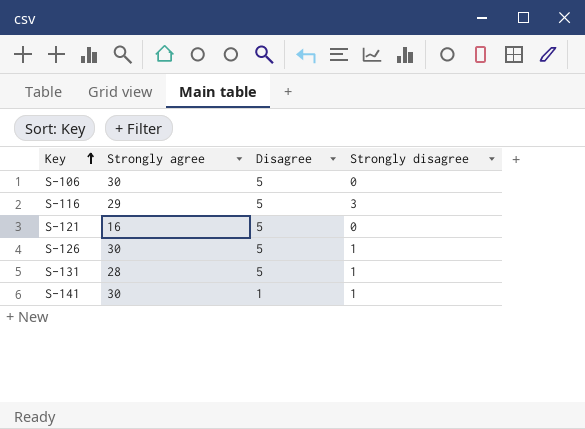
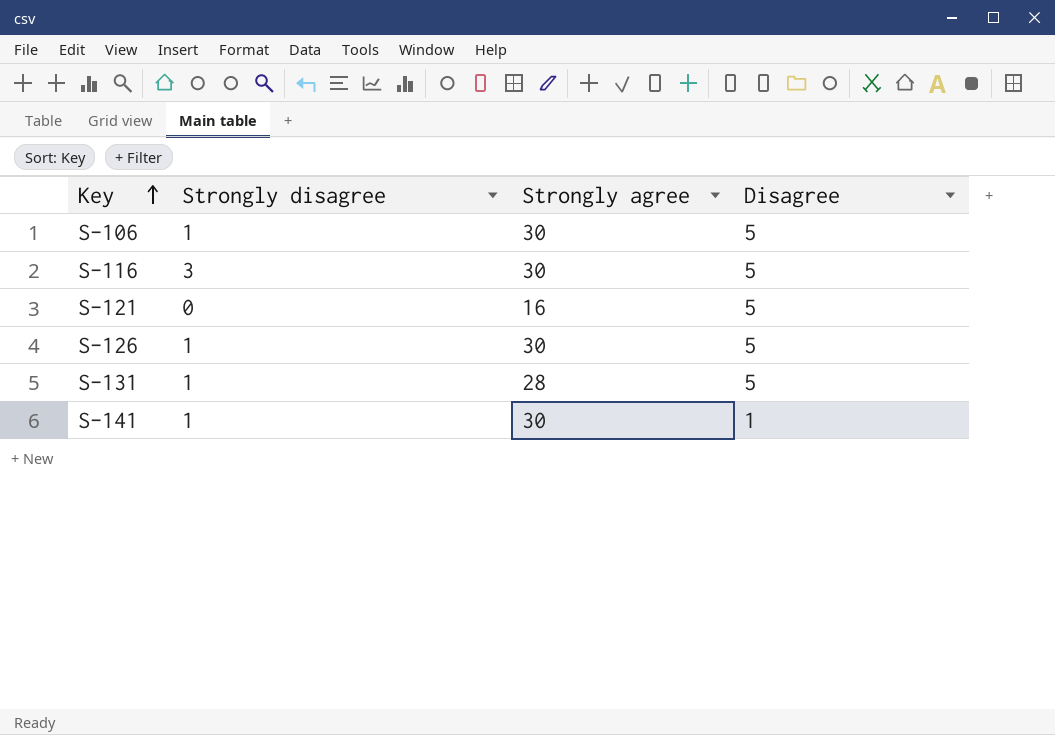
column Strongly disagree | position: 4 -> 2
S-106 | Strongly disagree: 0 -> 1
S-116 | Strongly agree: 29 -> 30

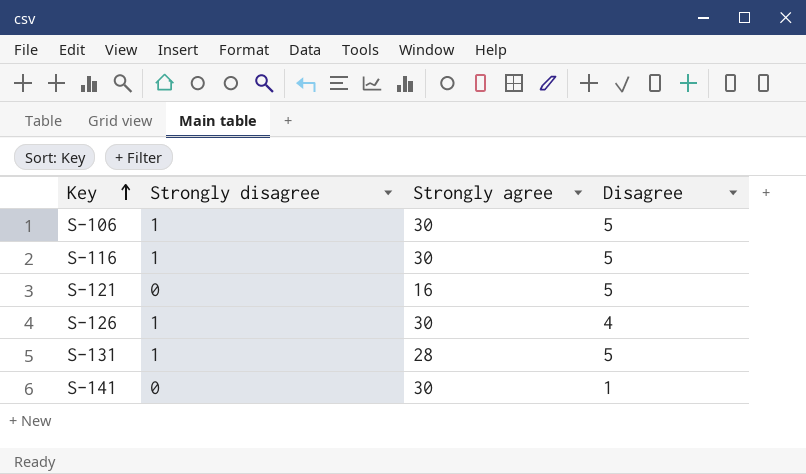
S-116 | Strongly disagree: 3 -> 1
S-126 | Disagree: 5 -> 4
S-141 | Strongly disagree: 1 -> 0

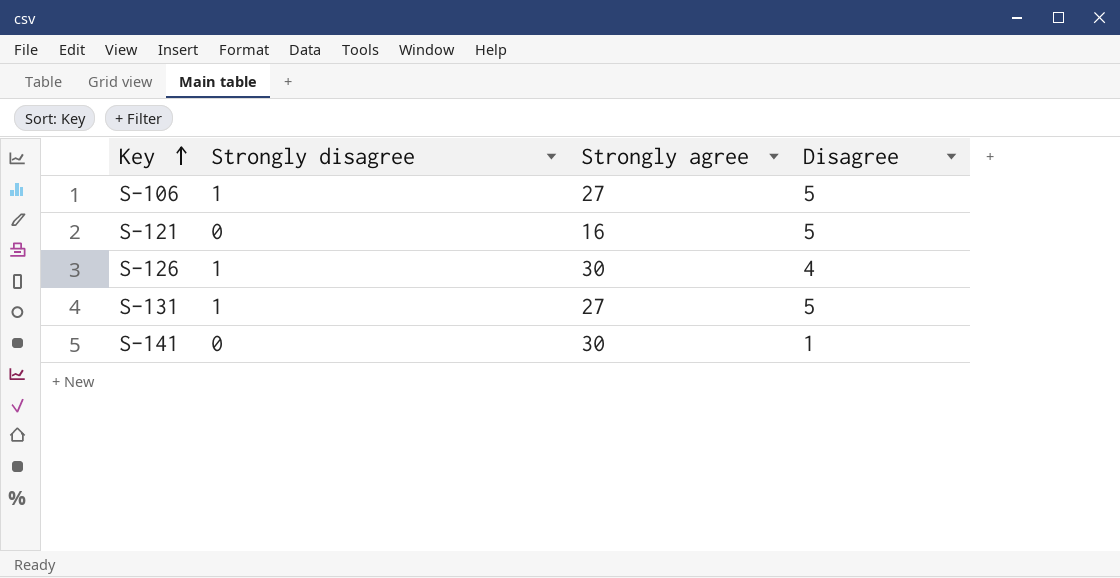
row S-116: 1 | 30 | 5 -> none
S-106 | Strongly agree: 30 -> 27
S-131 | Strongly agree: 28 -> 27

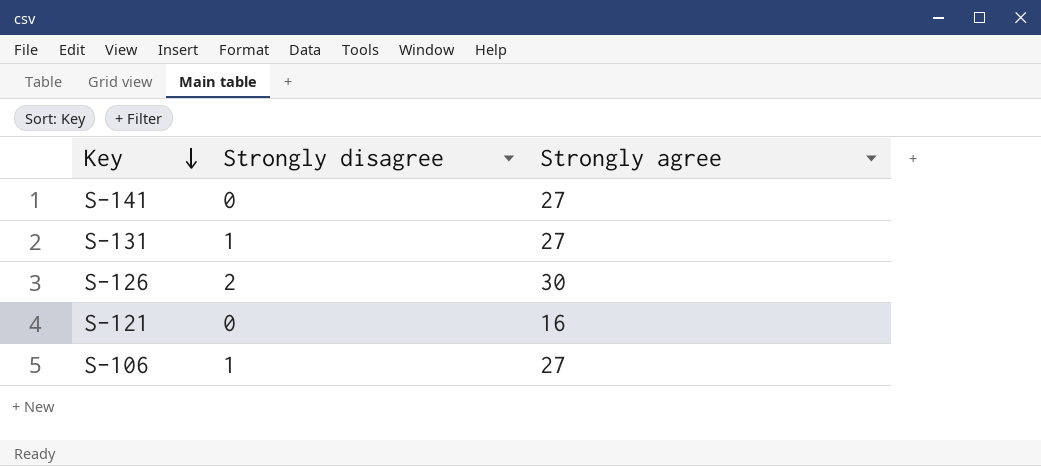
row order: Key ascending -> Key descending
column Disagree | position: 4 -> none
S-141 | Strongly agree: 30 -> 27
S-126 | Strongly disagree: 1 -> 2

